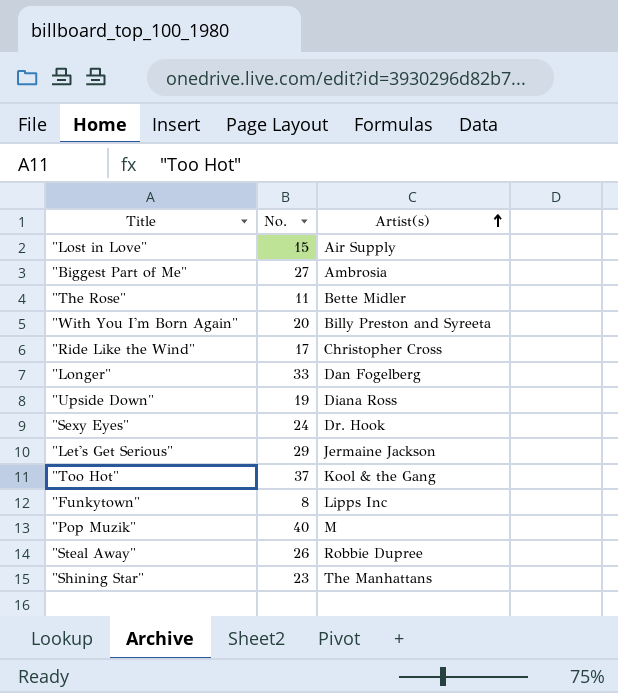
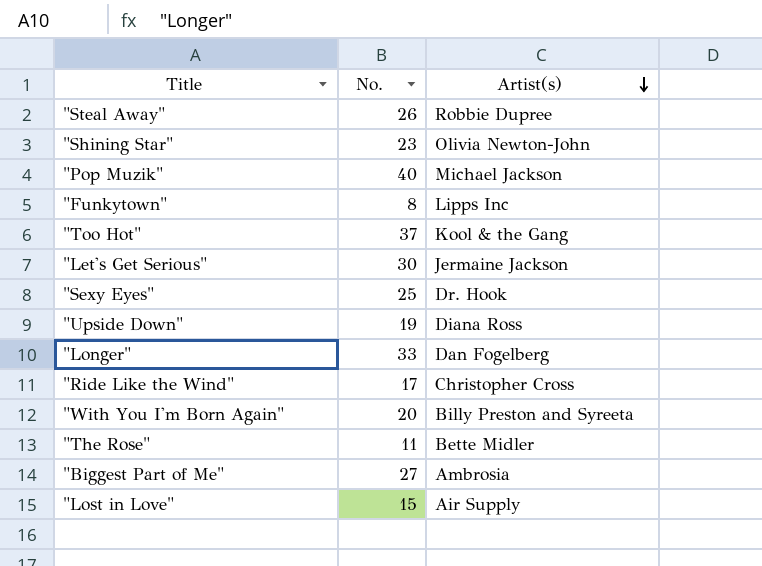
row order: Artist(s) ascending -> Artist(s) descending
"Shining Star" | Artist(s): The Manhattans -> Olivia Newton-John
"Pop Muzik" | Artist(s): M -> Michael Jackson
"Let's Get Serious" | No.: 29 -> 30
"Sexy Eyes" | No.: 24 -> 25

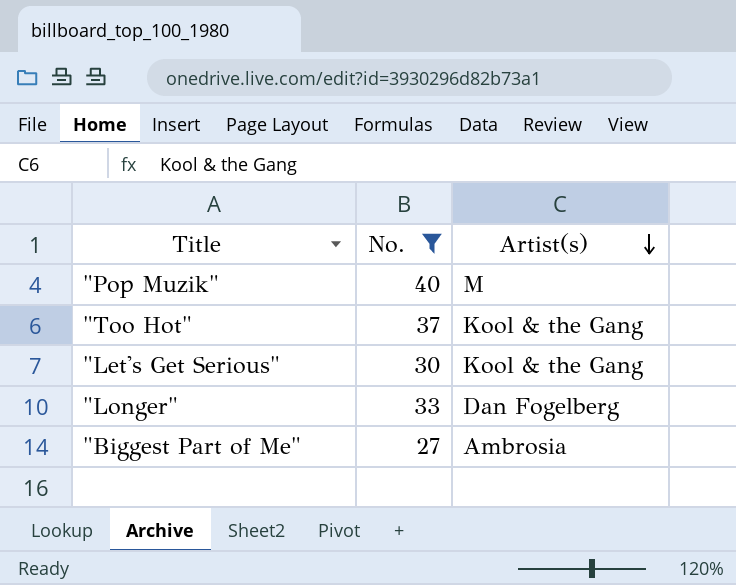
filter: none -> No. >= 27
"Pop Muzik" | Artist(s): Michael Jackson -> M
"Let's Get Serious" | Artist(s): Jermaine Jackson -> Kool & the Gang

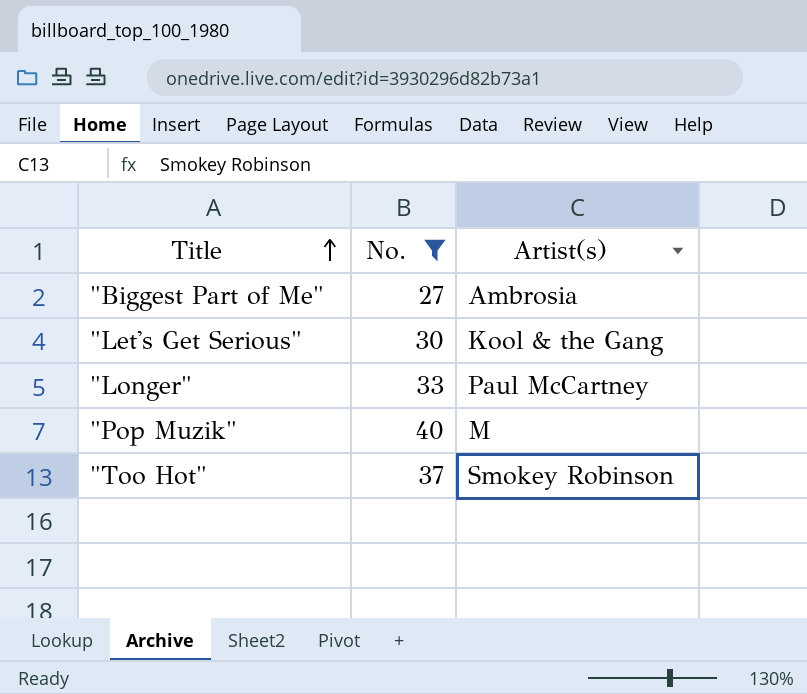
row order: Artist(s) descending -> Title ascending
"Longer" | Artist(s): Dan Fogelberg -> Paul McCartney
"Too Hot" | Artist(s): Kool & the Gang -> Smokey Robinson

